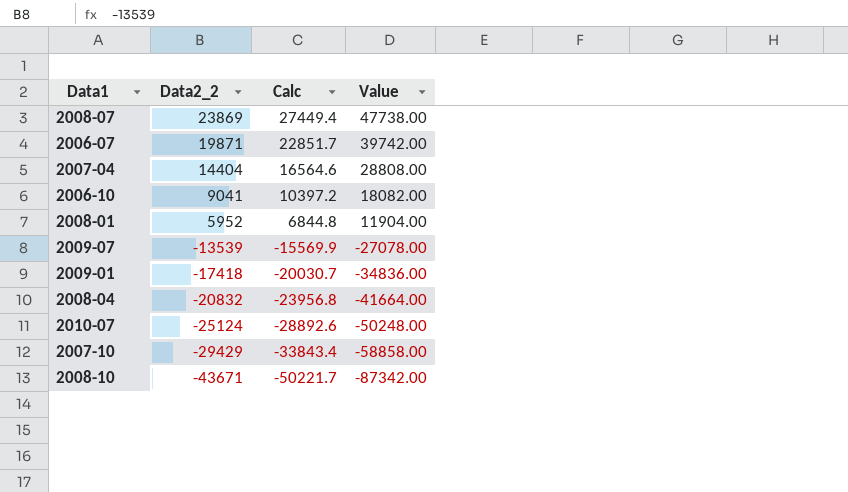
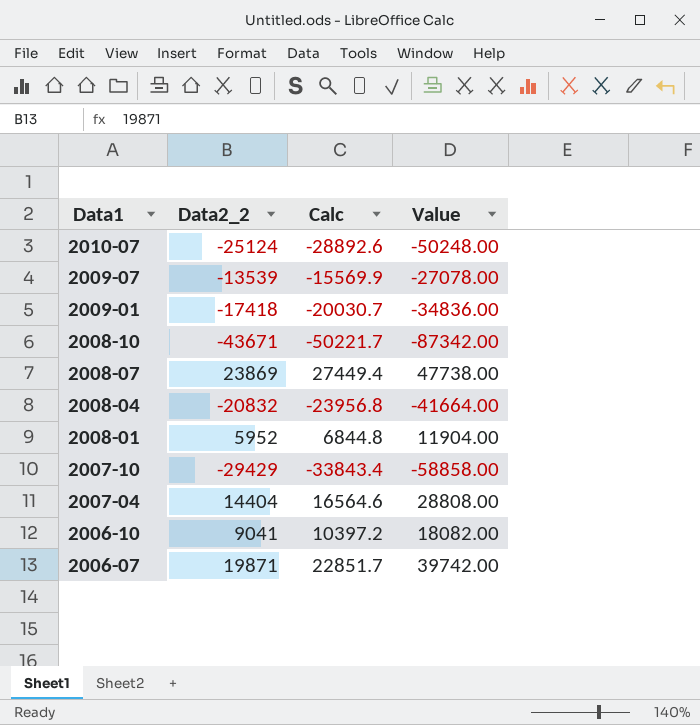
row order: Data2_2 descending -> Data1 descending

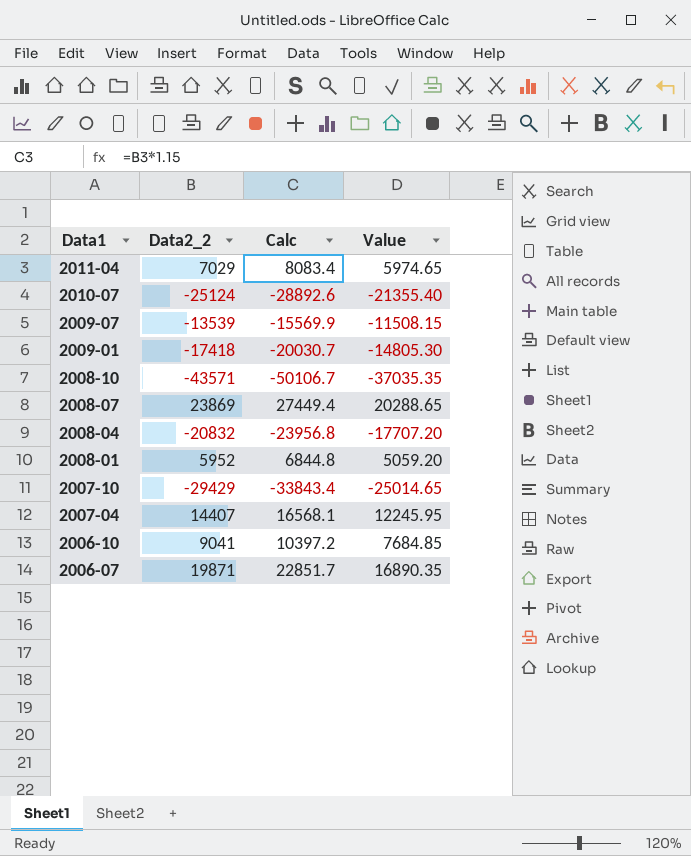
column Value | formula: [Data2_2] * 2 -> [Data2_2] * 0.85
row 2011-04: none -> 7029 | 8083.4 | 5974.65
2008-10 | Data2_2: -43671 -> -43571
2008-10 | Calc: -50221.7 -> -50106.7
2007-04 | Data2_2: 14404 -> 14407
2007-04 | Calc: 16564.6 -> 16568.1

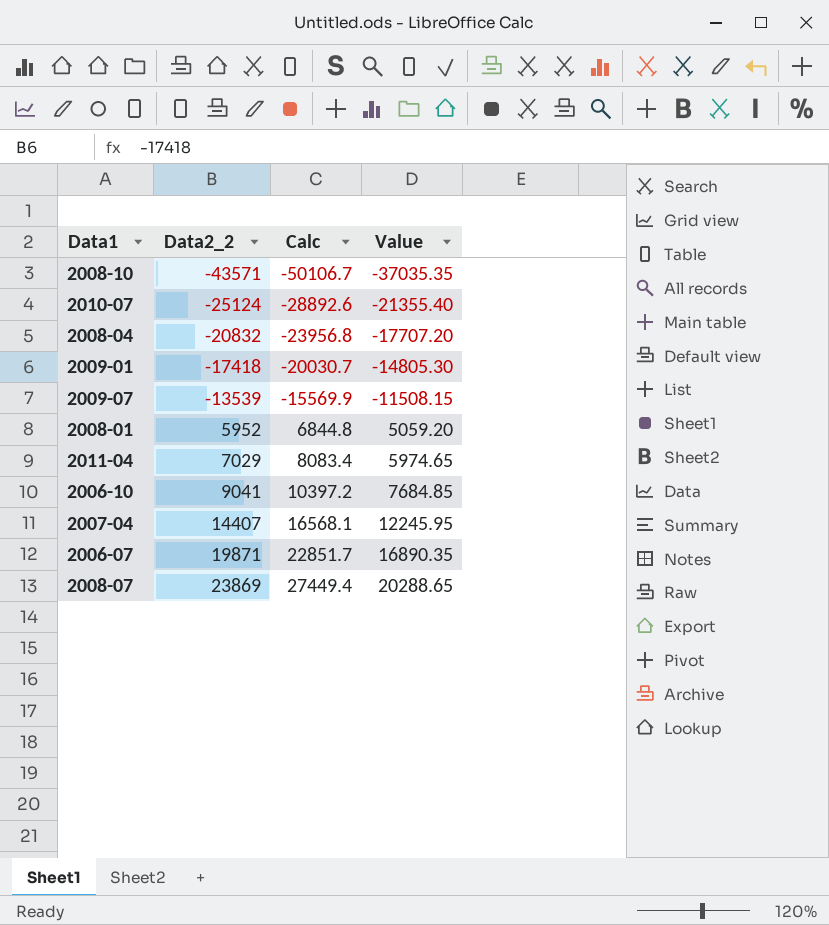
row order: Data1 descending -> Data2_2 ascending
row 2007-10: -29429 | -33843.4 | -25014.65 -> none

